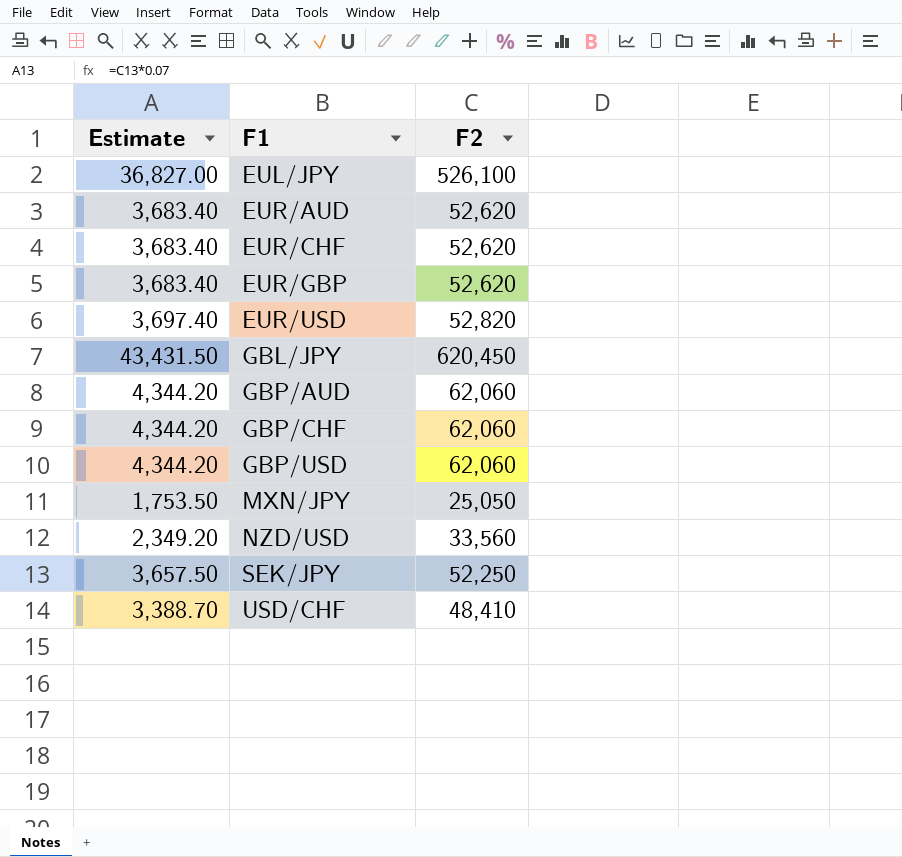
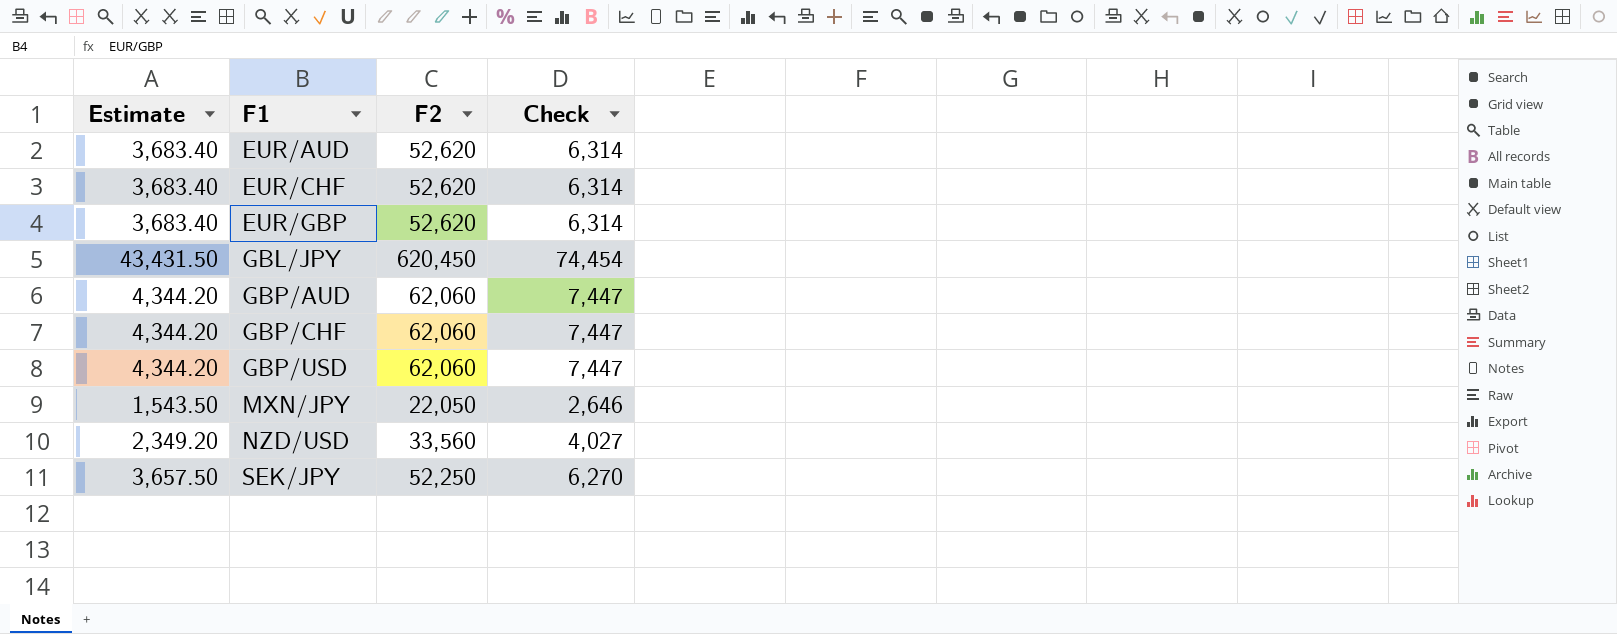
column Check | formula: none -> [F2] * 0.12
row EUL/JPY: 36,827.00 | 526,100 -> none
row EUR/USD: 3,697.40 | 52,820 -> none
row USD/CHF: 3,388.70 | 48,410 -> none
MXN/JPY | Estimate: 1,753.50 -> 1,543.50
MXN/JPY | F2: 25,050 -> 22,050

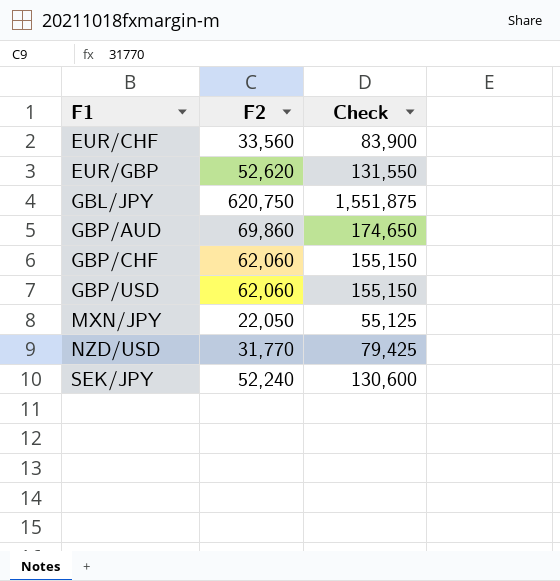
column Estimate | formula: [F2] * 0.07 -> none
column Check | formula: [F2] * 0.12 -> [F2] * 2.5
row EUR/AUD: 3,683.40 | 52,620 | 6,314 -> none
EUR/CHF | F2: 52,620 -> 33,560
GBL/JPY | F2: 620,450 -> 620,750
GBP/AUD | F2: 62,060 -> 69,860
NZD/USD | F2: 33,560 -> 31,770
SEK/JPY | F2: 52,250 -> 52,240

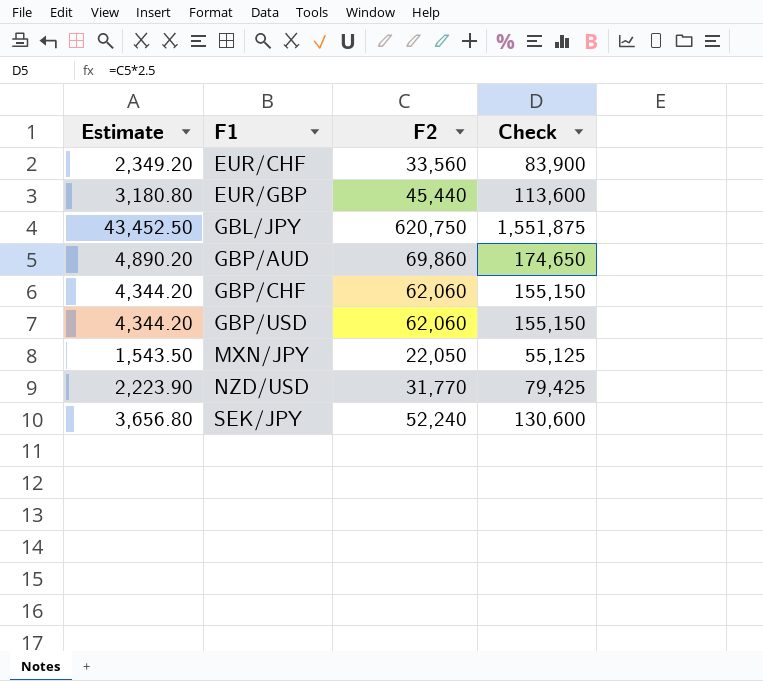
column Estimate | formula: none -> [F2] * 0.07
EUR/GBP | F2: 52,620 -> 45,440
EUR/GBP | Check: 131,550 -> 113,600

